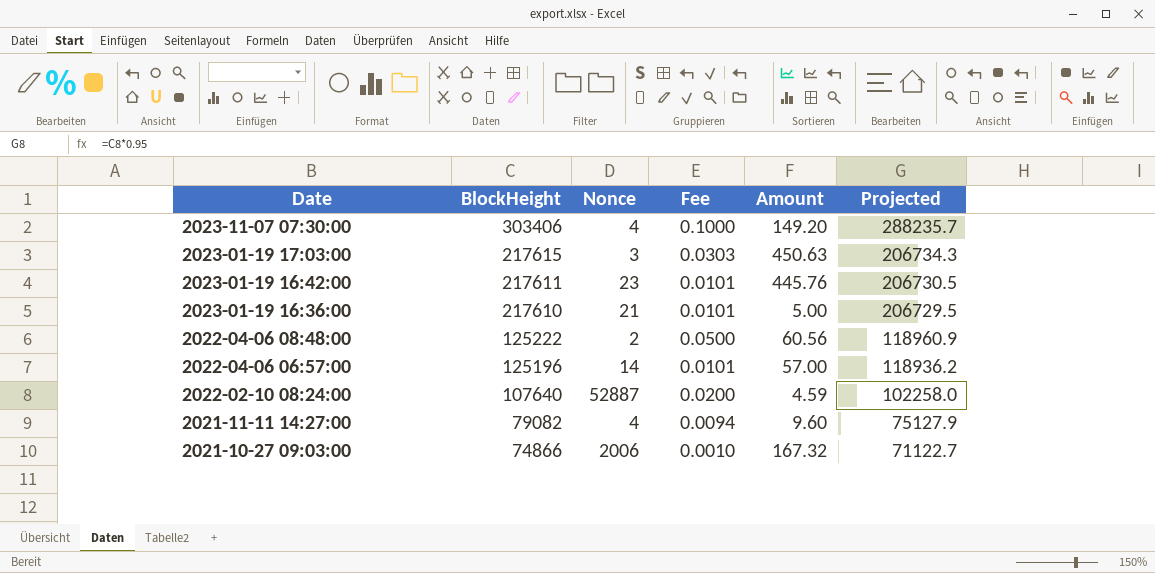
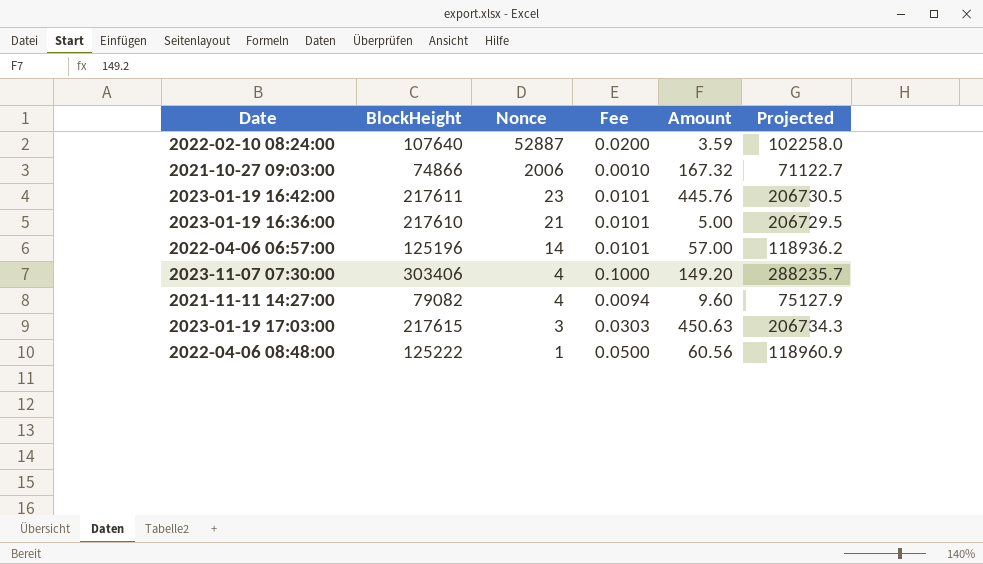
row order: Date descending -> Nonce descending
2022-02-10 08:24:00 | Amount: 4.59 -> 3.59
2022-04-06 08:48:00 | Nonce: 2 -> 1

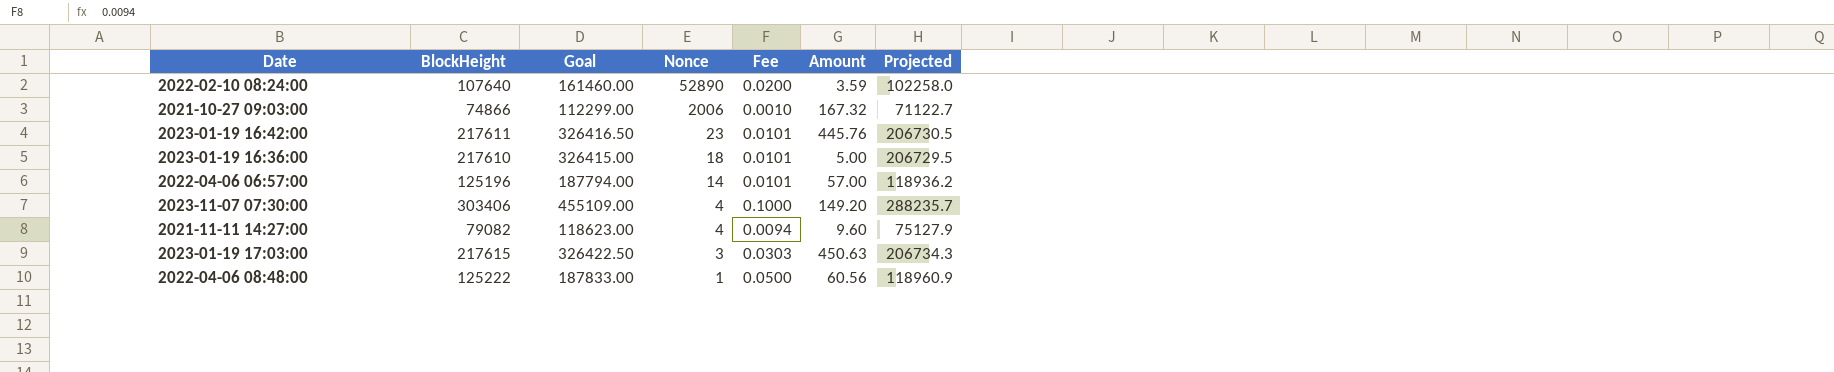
column Goal | formula: none -> [BlockHeight] * 1.5
2022-02-10 08:24:00 | Nonce: 52887 -> 52890
2023-01-19 16:36:00 | Nonce: 21 -> 18

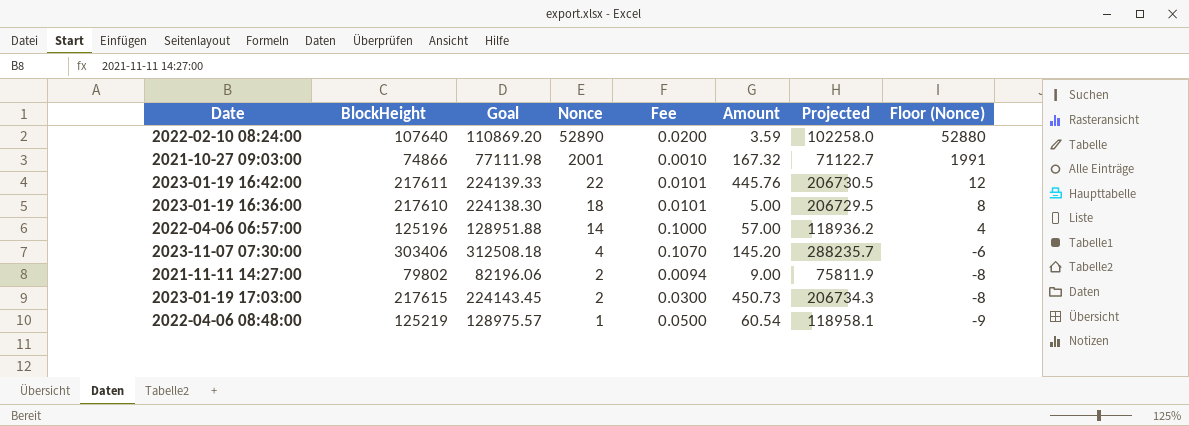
column Goal | formula: [BlockHeight] * 1.5 -> [BlockHeight] * 1.03
column Floor (Nonce) | formula: none -> [Nonce] - 10
2021-10-27 09:03:00 | Nonce: 2006 -> 2001
2023-01-19 16:42:00 | Nonce: 23 -> 22
2022-04-06 06:57:00 | Fee: 0.0101 -> 0.1000
2023-11-07 07:30:00 | Fee: 0.1000 -> 0.1070
2023-11-07 07:30:00 | Amount: 149.20 -> 145.20
2021-11-11 14:27:00 | BlockHeight: 79082 -> 79802
2021-11-11 14:27:00 | Nonce: 4 -> 2
2021-11-11 14:27:00 | Amount: 9.60 -> 9.00
2021-11-11 14:27:00 | Projected: 75127.9 -> 75811.9
2023-01-19 17:03:00 | Nonce: 3 -> 2
2023-01-19 17:03:00 | Fee: 0.0303 -> 0.0300
2023-01-19 17:03:00 | Amount: 450.63 -> 450.73
2022-04-06 08:48:00 | BlockHeight: 125222 -> 125219
2022-04-06 08:48:00 | Amount: 60.56 -> 60.54
2022-04-06 08:48:00 | Projected: 118960.9 -> 118958.1

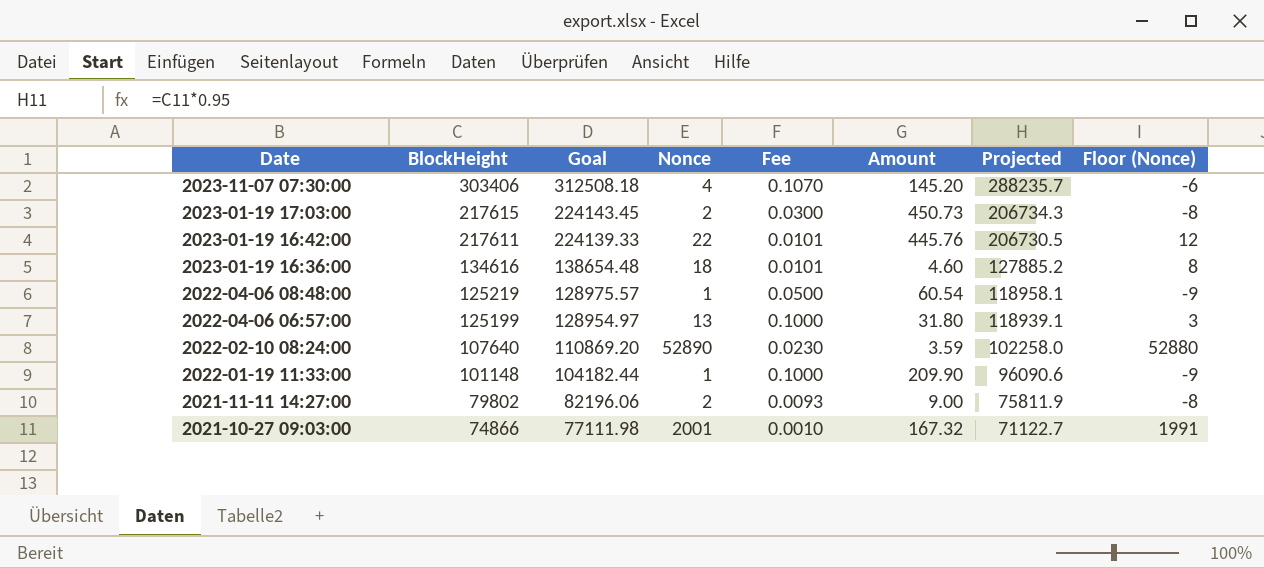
row order: Nonce descending -> Date descending
2023-01-19 16:36:00 | BlockHeight: 217610 -> 134616
2023-01-19 16:36:00 | Goal: 224138.30 -> 138654.48
2023-01-19 16:36:00 | Amount: 5.00 -> 4.60
2023-01-19 16:36:00 | Projected: 206729.5 -> 127885.2
2022-04-06 06:57:00 | BlockHeight: 125196 -> 125199
2022-04-06 06:57:00 | Goal: 128951.88 -> 128954.97
2022-04-06 06:57:00 | Nonce: 14 -> 13
2022-04-06 06:57:00 | Amount: 57.00 -> 31.80
2022-04-06 06:57:00 | Projected: 118936.2 -> 118939.1
2022-04-06 06:57:00 | Floor (Nonce): 4 -> 3
2022-02-10 08:24:00 | Fee: 0.0200 -> 0.0230
row 2022-01-19 11:33:00: none -> 101148 | 104182.44 | 1 | 0.1000 | 209.90 | 96090.6 | -9
2021-11-11 14:27:00 | Fee: 0.0094 -> 0.0093

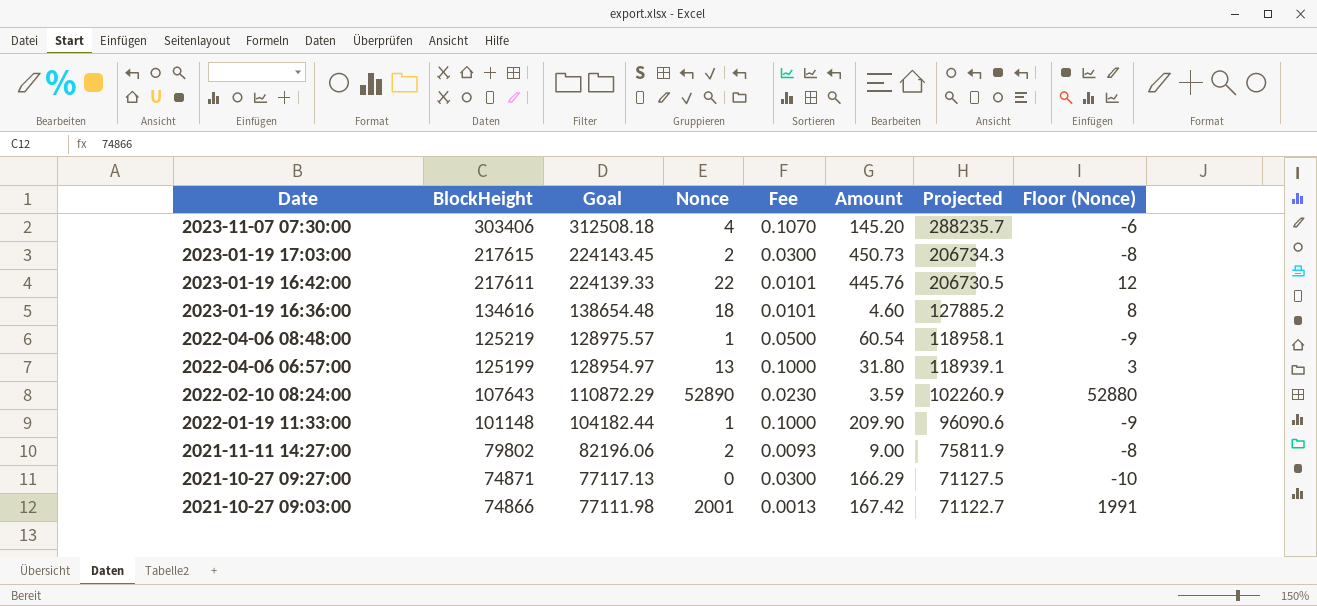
2022-02-10 08:24:00 | BlockHeight: 107640 -> 107643
2022-02-10 08:24:00 | Goal: 110869.20 -> 110872.29
2022-02-10 08:24:00 | Projected: 102258.0 -> 102260.9
row 2021-10-27 09:27:00: none -> 74871 | 77117.13 | 0 | 0.0300 | 166.29 | 71127.5 | -10
2021-10-27 09:03:00 | Fee: 0.0010 -> 0.0013
2021-10-27 09:03:00 | Amount: 167.32 -> 167.42

